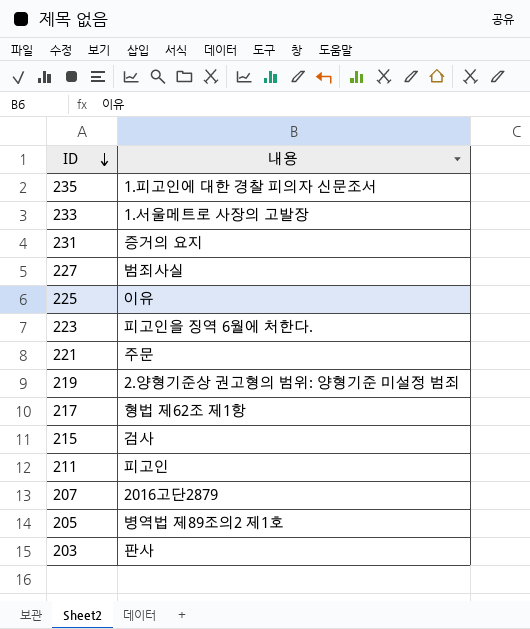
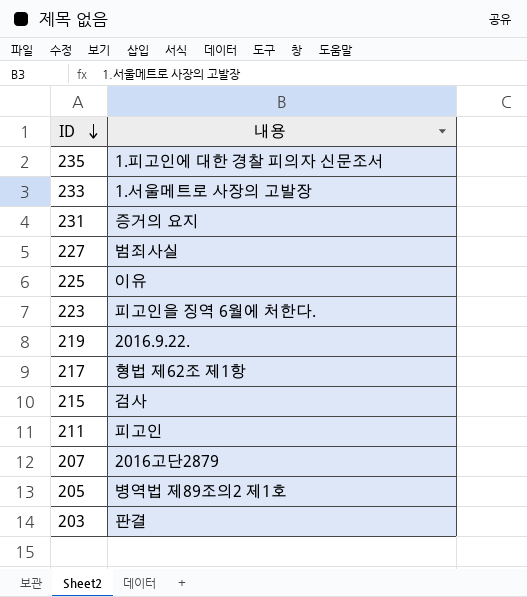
row 221: 주문 -> none
219 | 내용: 2.양형기준상 권고형의 범위: 양형기준 미설정 범죄 -> 2016.9.22.
203 | 내용: 판사 -> 판결

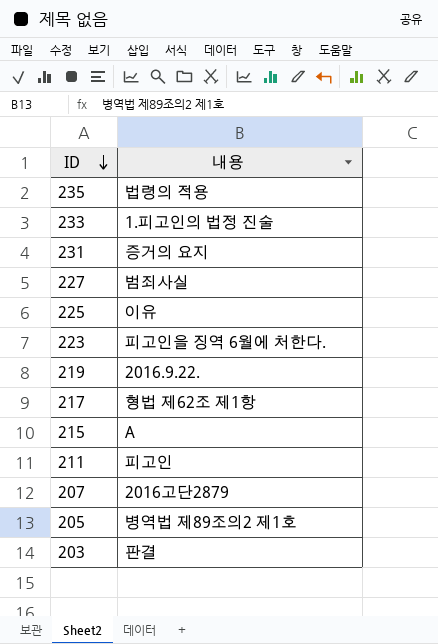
235 | 내용: 1.피고인에 대한 경찰 피의자 신문조서 -> 법령의 적용
233 | 내용: 1.서울메트로 사장의 고발장 -> 1.피고인의 법정 진술
215 | 내용: 검사 -> A

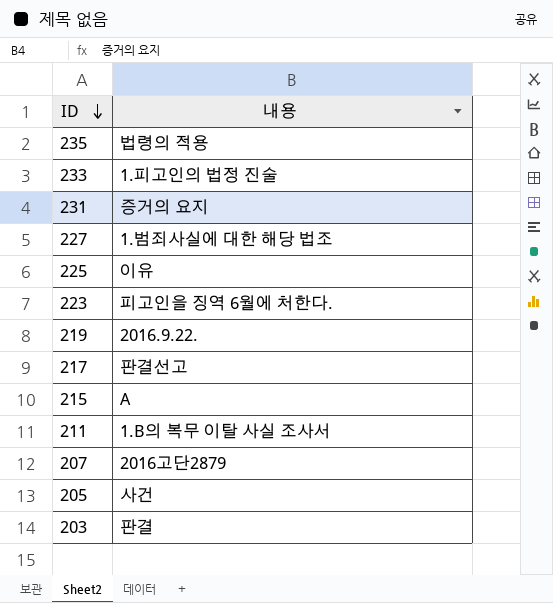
227 | 내용: 범죄사실 -> 1.범죄사실에 대한 해당 법조
217 | 내용: 형법 제62조 제1항 -> 판결선고
211 | 내용: 피고인 -> 1.B의 복무 이탈 사실 조사서
205 | 내용: 병역법 제89조의2 제1호 -> 사건

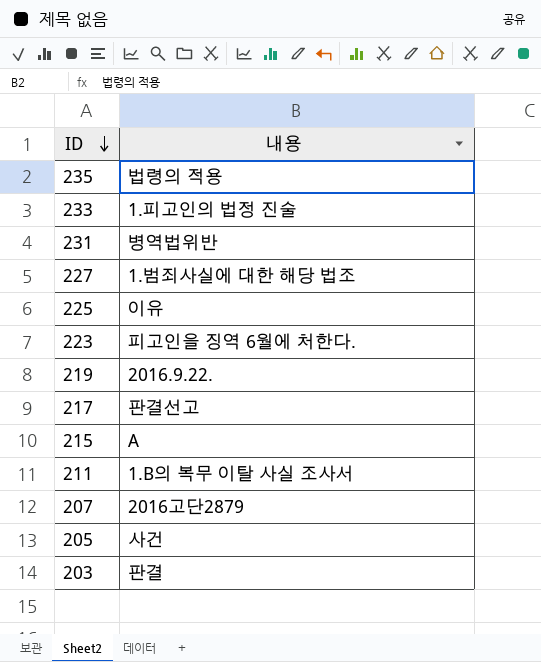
231 | 내용: 증거의 요지 -> 병역법위반

